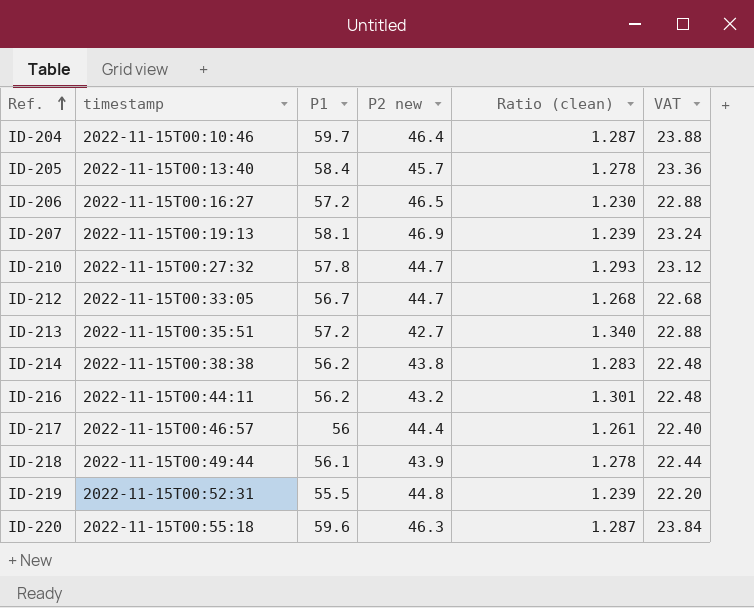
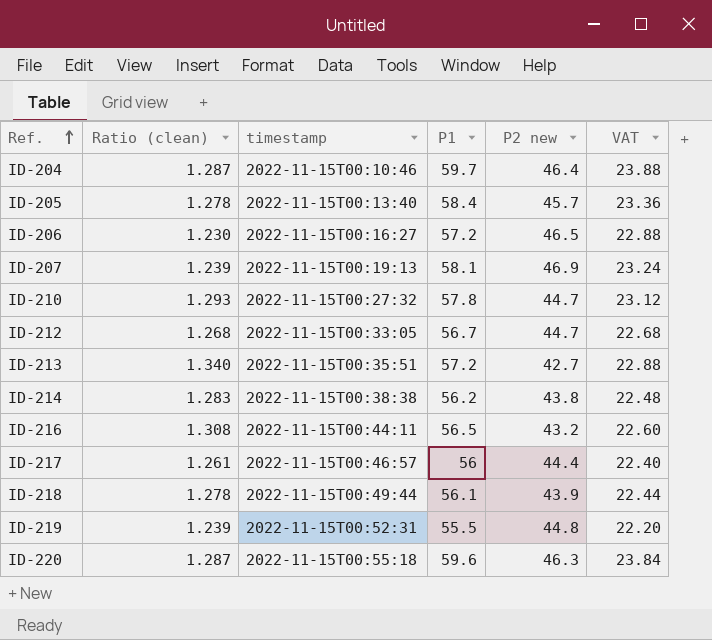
column Ratio (clean) | position: 5 -> 2
ID-216 | Ratio (clean): 1.301 -> 1.308
ID-216 | P1: 56.2 -> 56.5
ID-216 | VAT: 22.48 -> 22.60

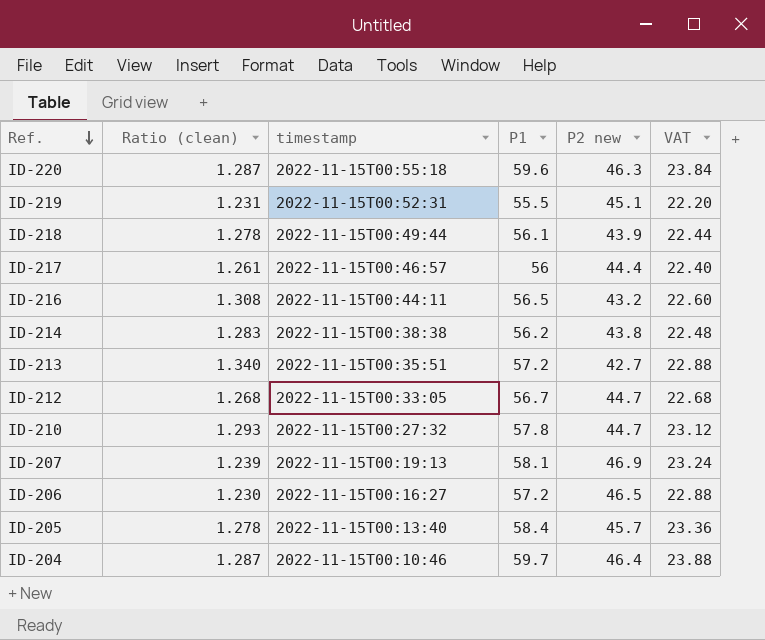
row order: Ref. ascending -> Ref. descending
ID-219 | Ratio (clean): 1.239 -> 1.231
ID-219 | P2 new: 44.8 -> 45.1

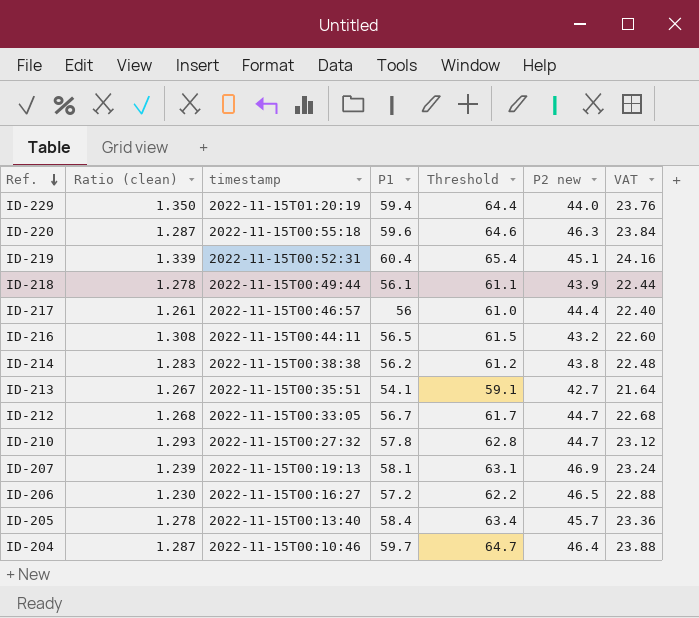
column Threshold | formula: none -> [P1] + 5
row ID-229: none -> 1.350 | 2022-11-15T01:20:19 | 59.4 | 64.4 | 44.0 | 23.76
ID-219 | Ratio (clean): 1.231 -> 1.339
ID-219 | P1: 55.5 -> 60.4
ID-219 | VAT: 22.20 -> 24.16
ID-213 | Ratio (clean): 1.340 -> 1.267
ID-213 | P1: 57.2 -> 54.1
ID-213 | VAT: 22.88 -> 21.64

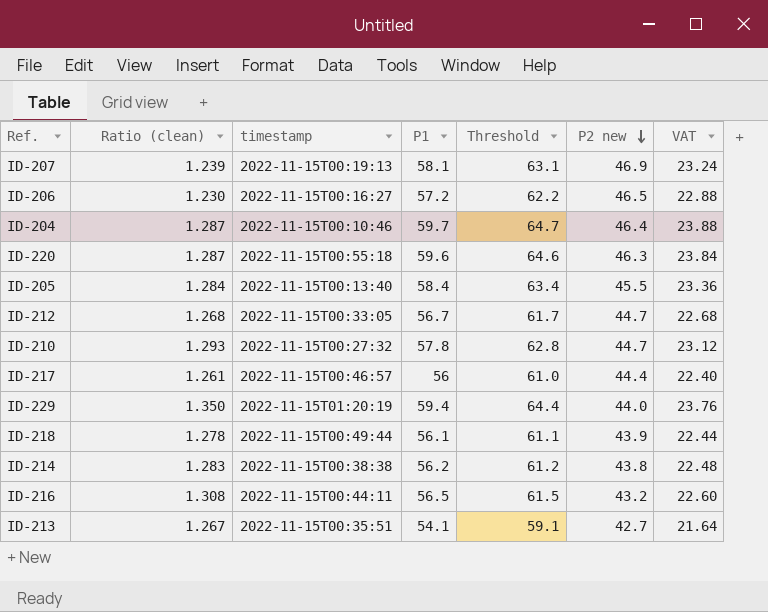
row order: Ref. descending -> P2 new descending
row ID-219: 1.339 | 2022-11-15T00:52:31 | 60.4 | 65.4 | 45.1 | 24.16 -> none
ID-205 | Ratio (clean): 1.278 -> 1.284
ID-205 | P2 new: 45.7 -> 45.5

